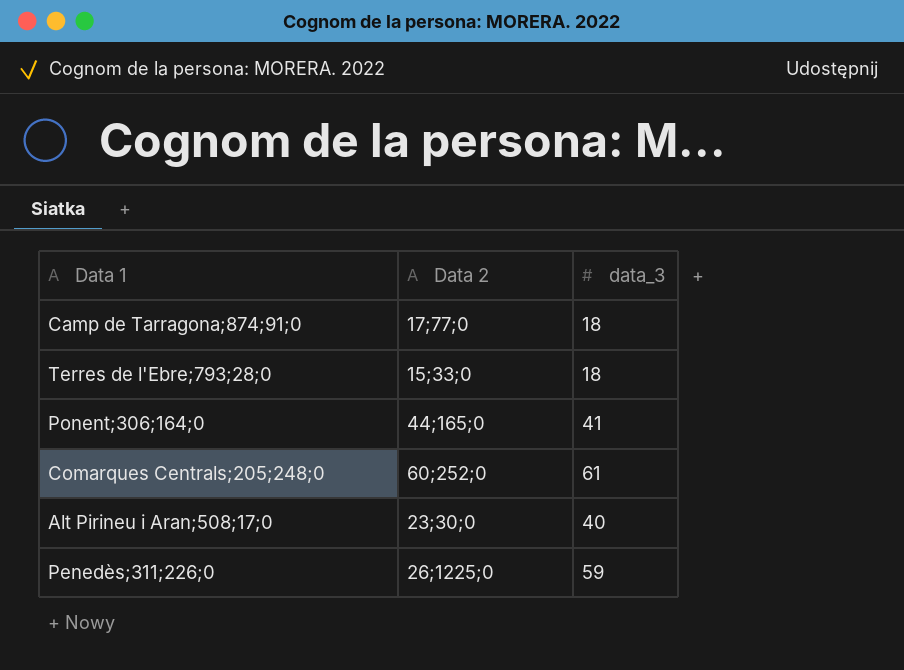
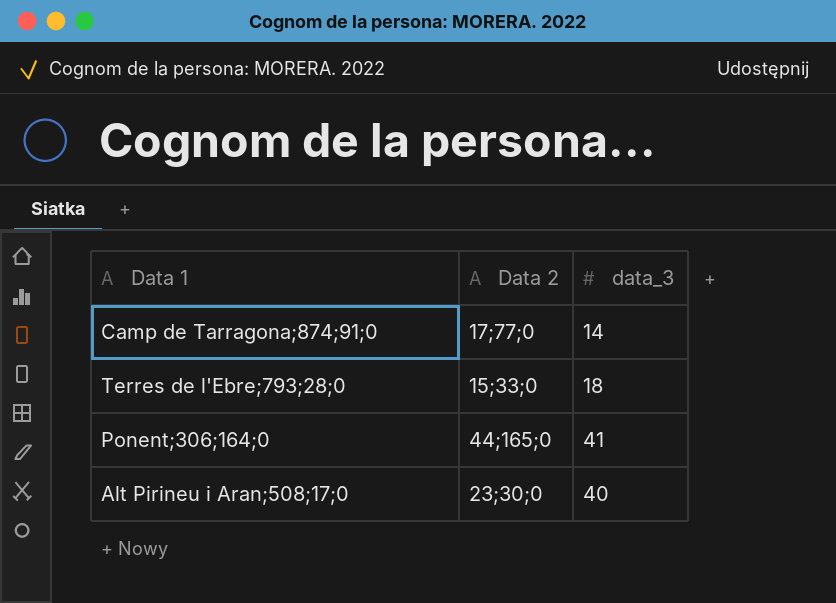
row Comarques Centrals;205;248;0: 60;252;0 | 61 -> none
row Penedès;311;226;0: 26;1225;0 | 59 -> none
Camp de Tarragona;874;91;0 | data_3: 18 -> 14

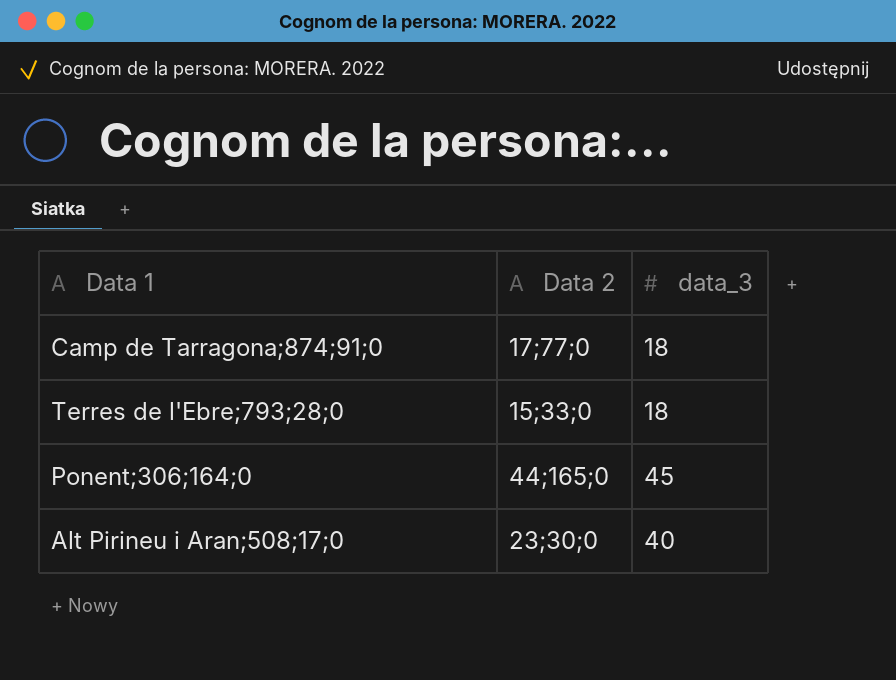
Camp de Tarragona;874;91;0 | data_3: 14 -> 18
Ponent;306;164;0 | data_3: 41 -> 45

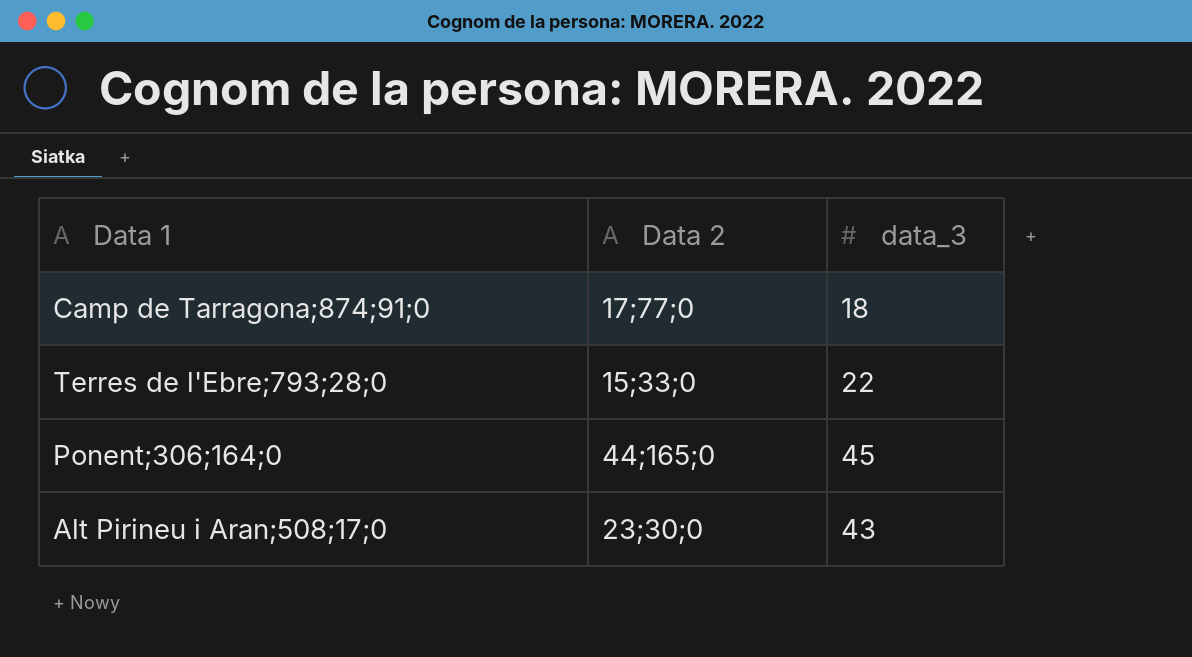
Terres de l'Ebre;793;28;0 | data_3: 18 -> 22
Alt Pirineu i Aran;508;17;0 | data_3: 40 -> 43

